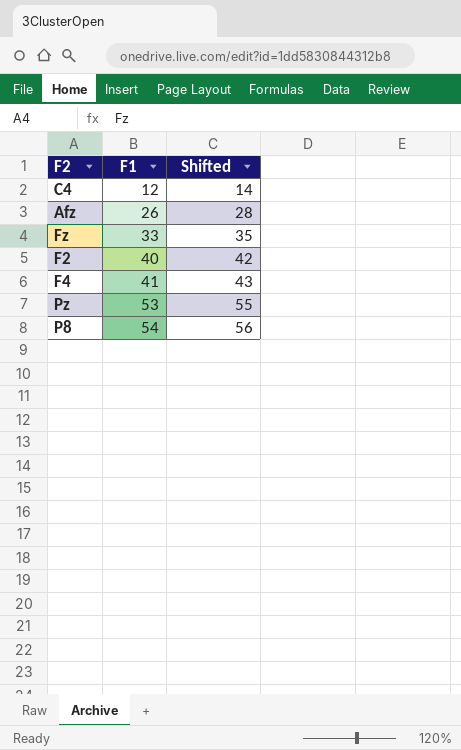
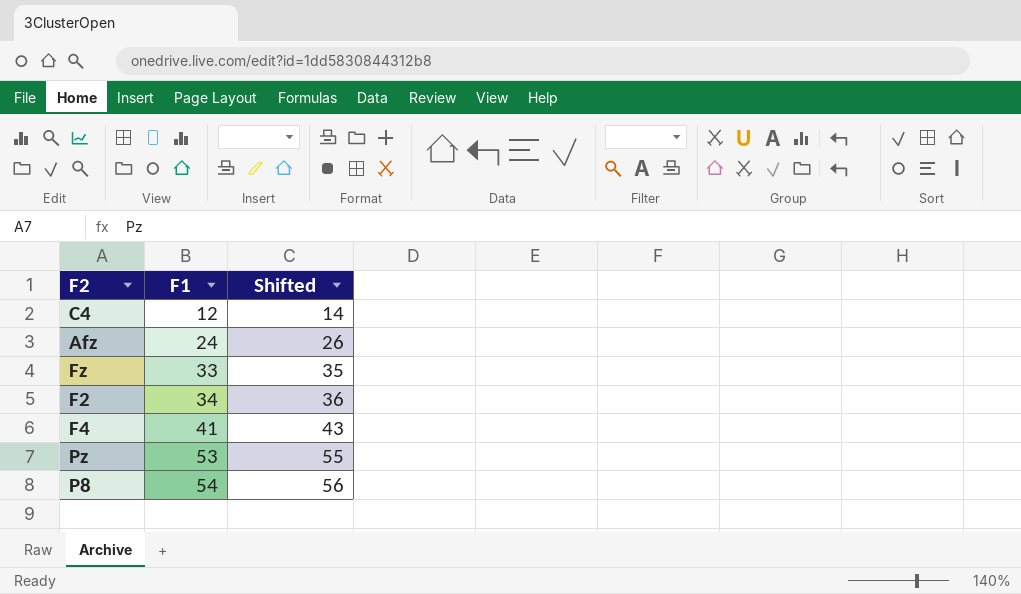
Afz | F1: 26 -> 24
Afz | Shifted: 28 -> 26
F2 | F1: 40 -> 34
F2 | Shifted: 42 -> 36

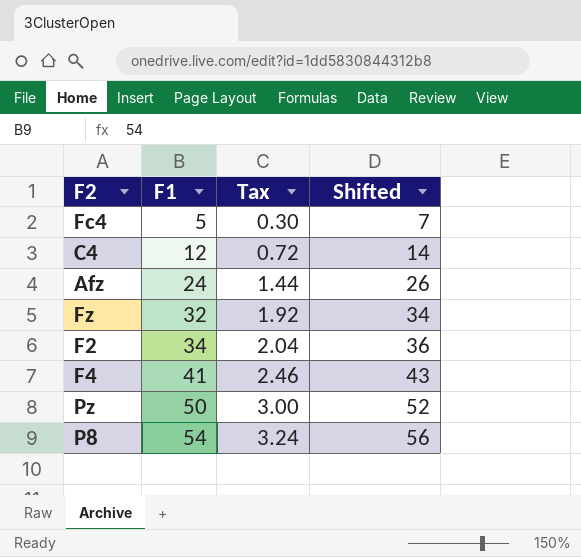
column Tax | formula: none -> [F1] * 0.06
row Fc4: none -> 5 | 0.30 | 7
Fz | F1: 33 -> 32
Fz | Shifted: 35 -> 34
Pz | F1: 53 -> 50
Pz | Shifted: 55 -> 52

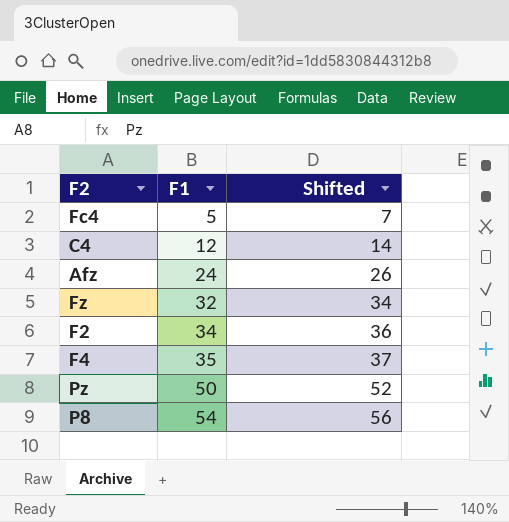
column Tax | formula: [F1] * 0.06 -> none
F4 | F1: 41 -> 35
F4 | Shifted: 43 -> 37

